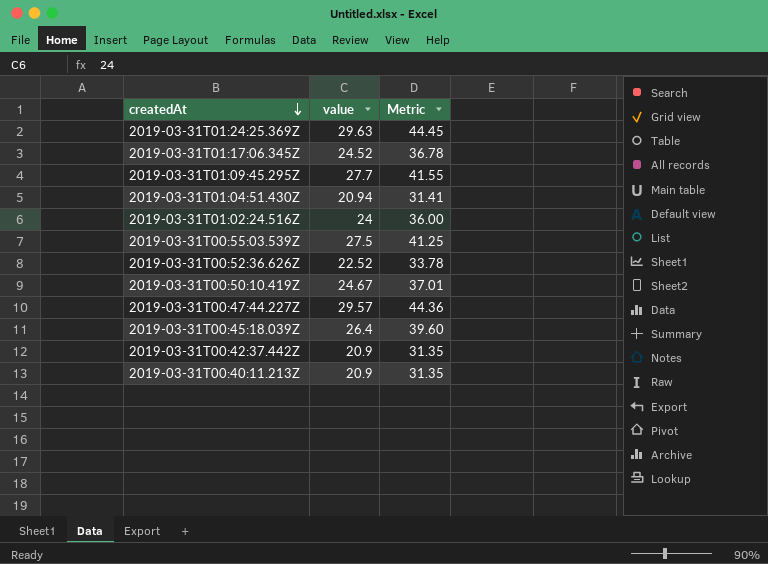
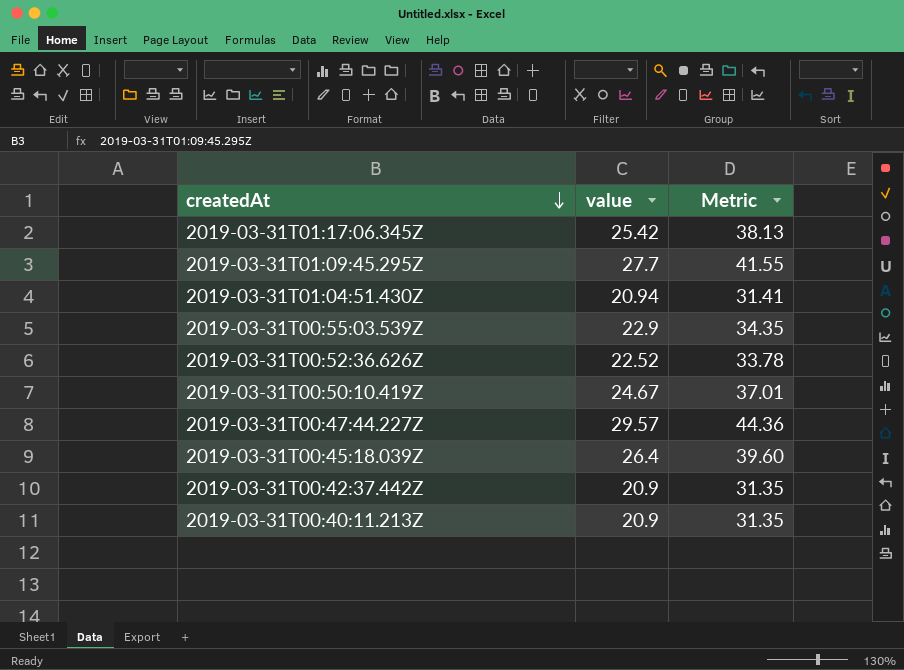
row 2019-03-31T01:24:25.369Z: 29.63 | 44.45 -> none
row 2019-03-31T01:02:24.516Z: 24 | 36.00 -> none
2019-03-31T01:17:06.345Z | value: 24.52 -> 25.42
2019-03-31T01:17:06.345Z | Metric: 36.78 -> 38.13
2019-03-31T00:55:03.539Z | value: 27.5 -> 22.9
2019-03-31T00:55:03.539Z | Metric: 41.25 -> 34.35

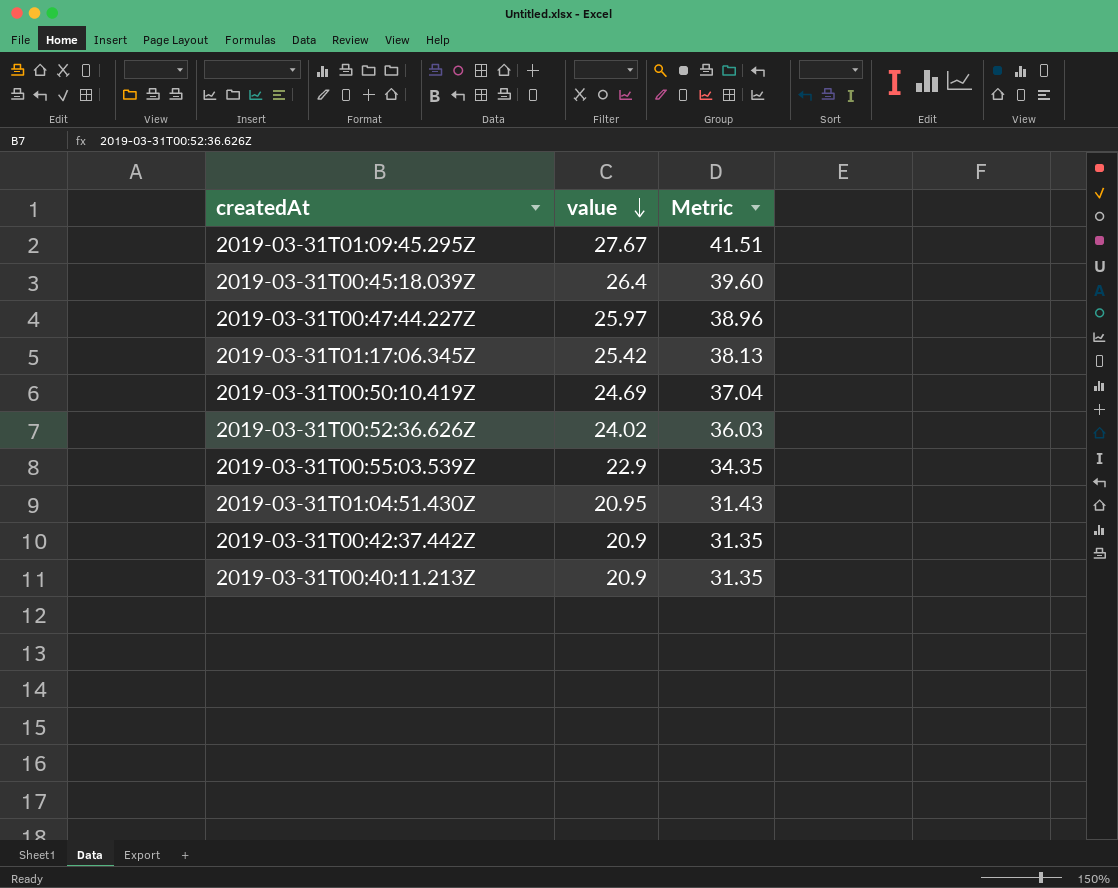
row order: createdAt descending -> value descending
2019-03-31T01:09:45.295Z | value: 27.7 -> 27.67
2019-03-31T01:09:45.295Z | Metric: 41.55 -> 41.51
2019-03-31T00:47:44.227Z | value: 29.57 -> 25.97
2019-03-31T00:47:44.227Z | Metric: 44.36 -> 38.96
2019-03-31T00:50:10.419Z | value: 24.67 -> 24.69
2019-03-31T00:50:10.419Z | Metric: 37.01 -> 37.04
2019-03-31T00:52:36.626Z | value: 22.52 -> 24.02
2019-03-31T00:52:36.626Z | Metric: 33.78 -> 36.03
2019-03-31T01:04:51.430Z | value: 20.94 -> 20.95
2019-03-31T01:04:51.430Z | Metric: 31.41 -> 31.43

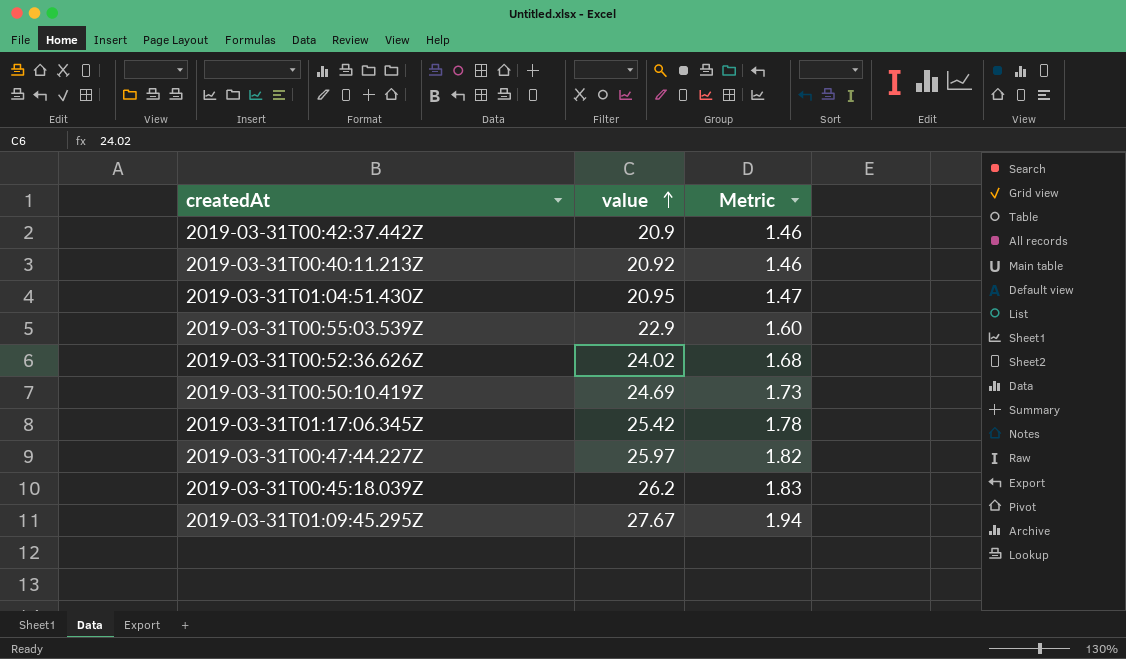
row order: value descending -> value ascending
column Metric | formula: [value] * 1.5 -> [value] * 0.07
2019-03-31T00:40:11.213Z | value: 20.9 -> 20.92
2019-03-31T00:45:18.039Z | value: 26.4 -> 26.2

